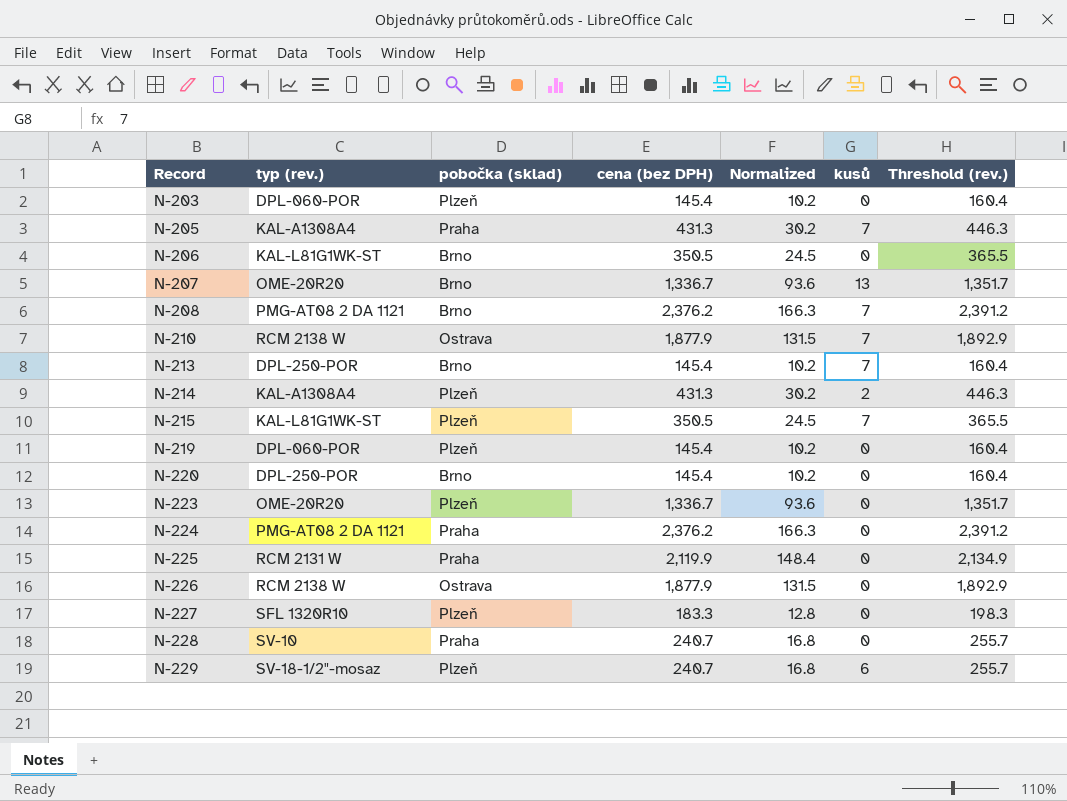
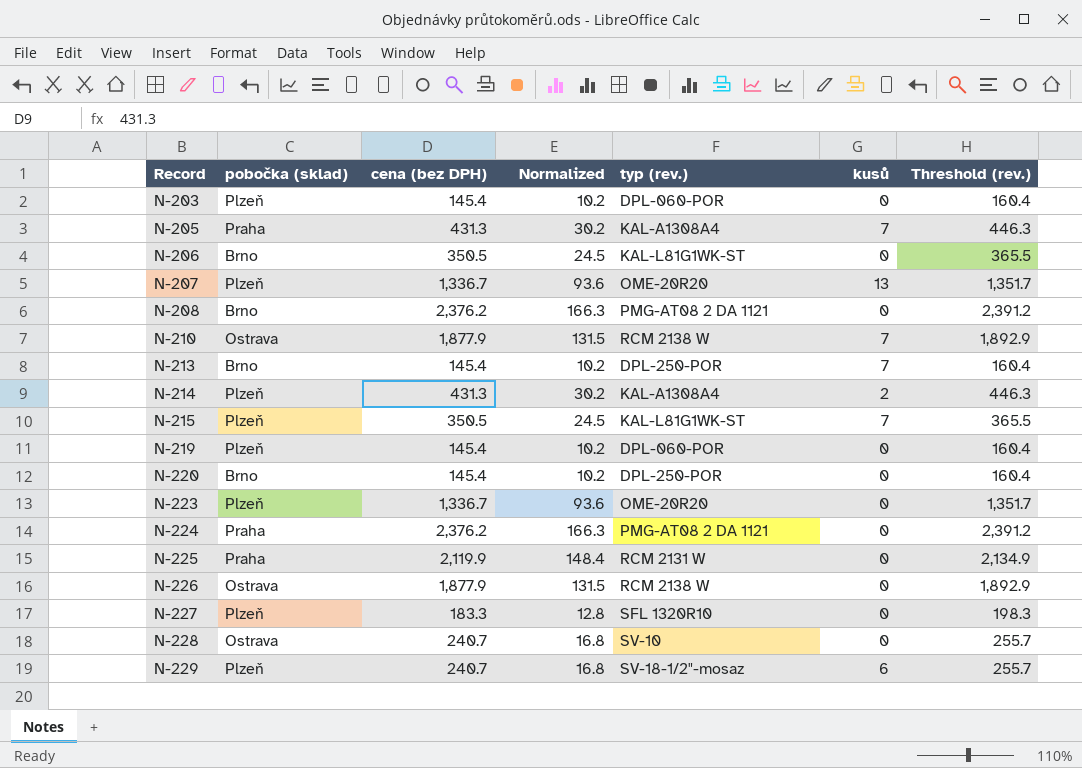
column typ (rev.) | position: 2 -> 5
N-207 | pobočka (sklad): Brno -> Plzeň
N-208 | kusů: 7 -> 0
N-228 | pobočka (sklad): Praha -> Ostrava

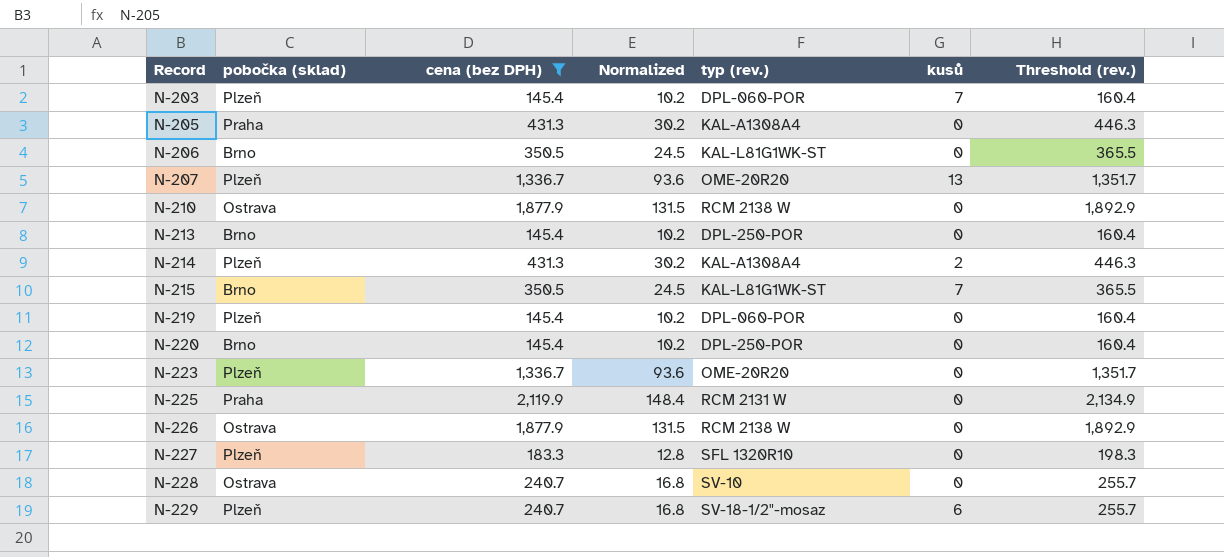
filter: none -> cena (bez DPH) != 2,376.2
N-203 | kusů: 0 -> 7
N-205 | kusů: 7 -> 0
N-210 | kusů: 7 -> 0
N-213 | kusů: 7 -> 0
N-215 | pobočka (sklad): Plzeň -> Brno

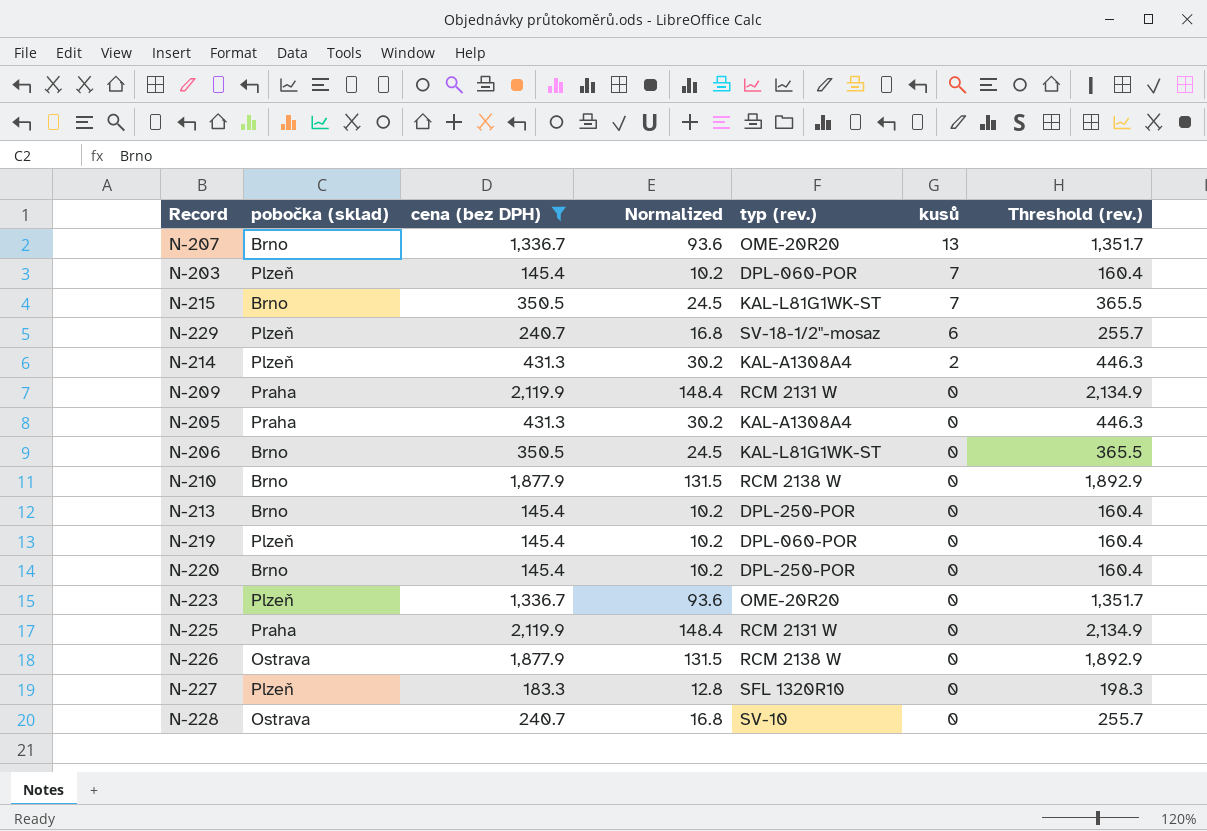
row order: Record ascending -> kusů descending
N-207 | pobočka (sklad): Plzeň -> Brno
row N-209: none -> Praha | 2,119.9 | 148.4 | RCM 2131 W | 0 | 2,134.9
N-210 | pobočka (sklad): Ostrava -> Brno

